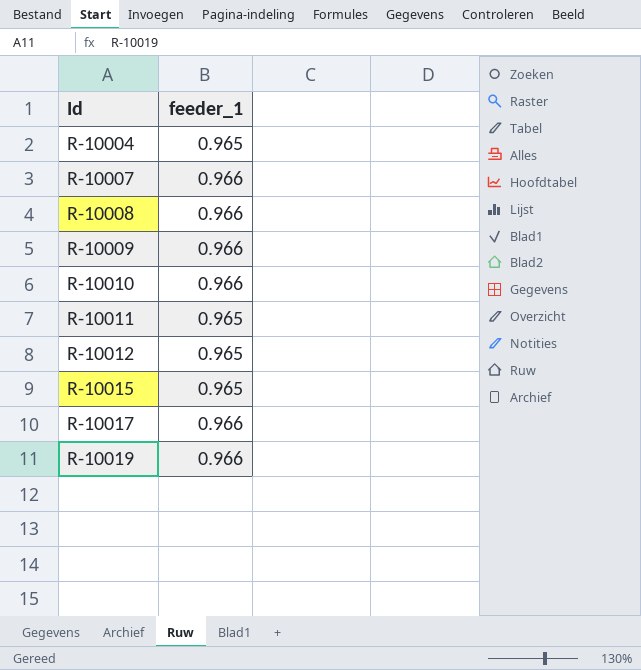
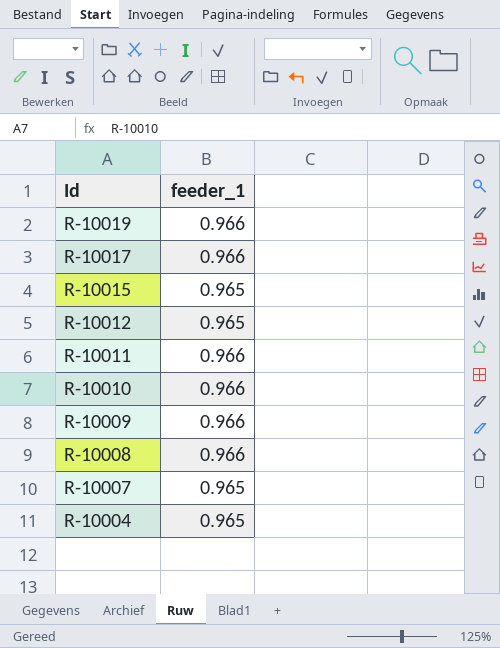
row order: Id ascending -> Id descending
R-10011 | feeder_1: 0.965 -> 0.966
R-10007 | feeder_1: 0.966 -> 0.965

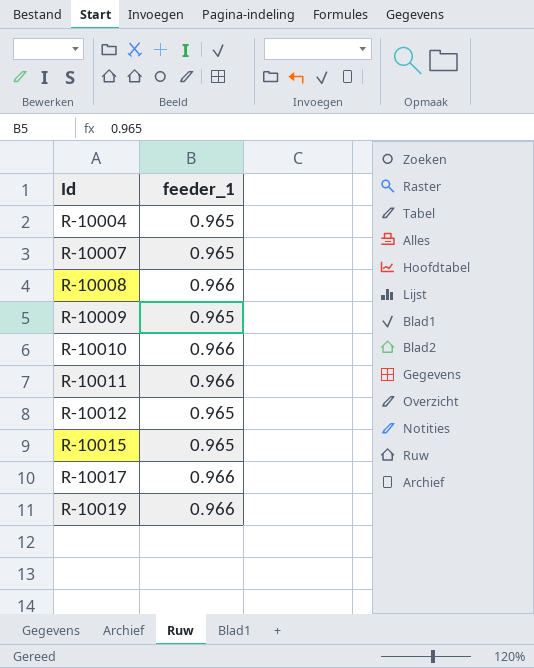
row order: Id descending -> Id ascending
R-10009 | feeder_1: 0.966 -> 0.965

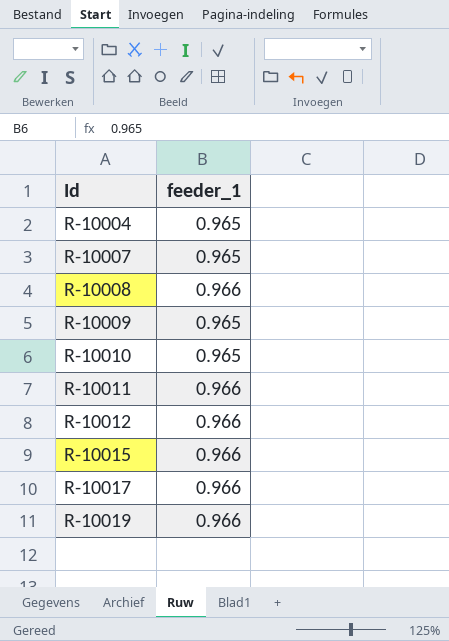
R-10010 | feeder_1: 0.966 -> 0.965
R-10012 | feeder_1: 0.965 -> 0.966
R-10015 | feeder_1: 0.965 -> 0.966

